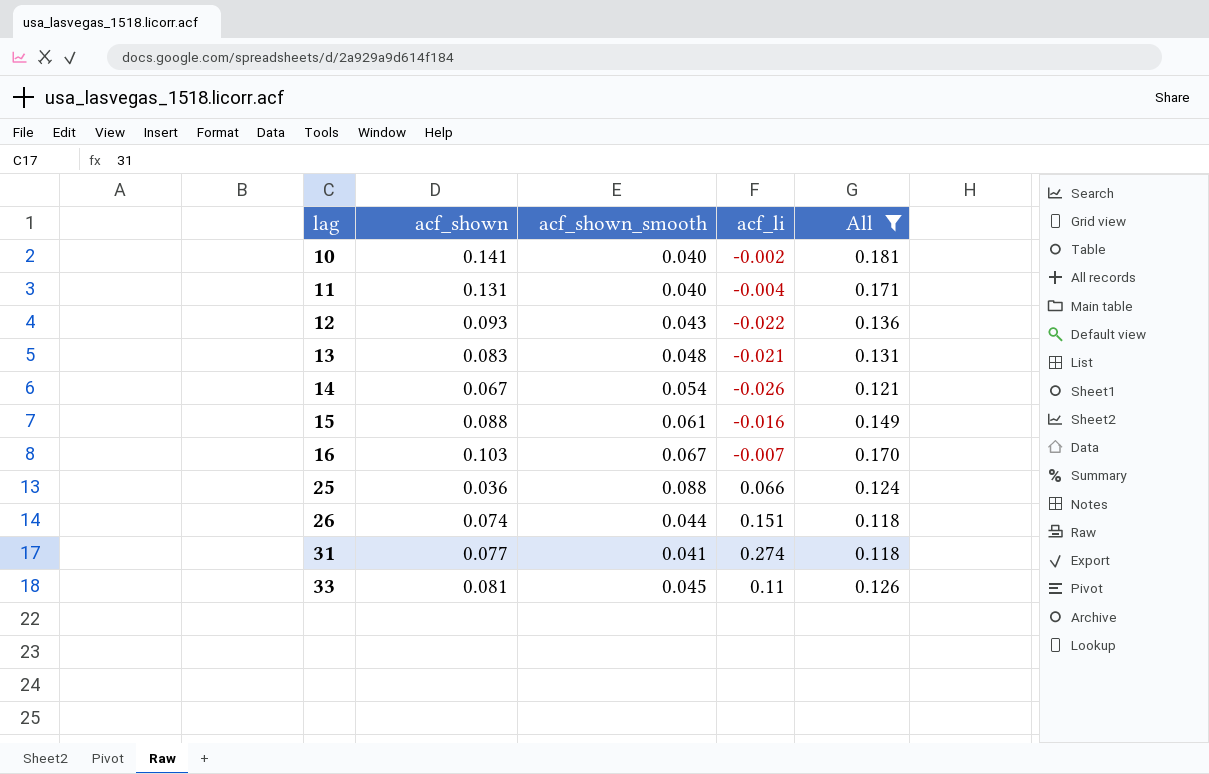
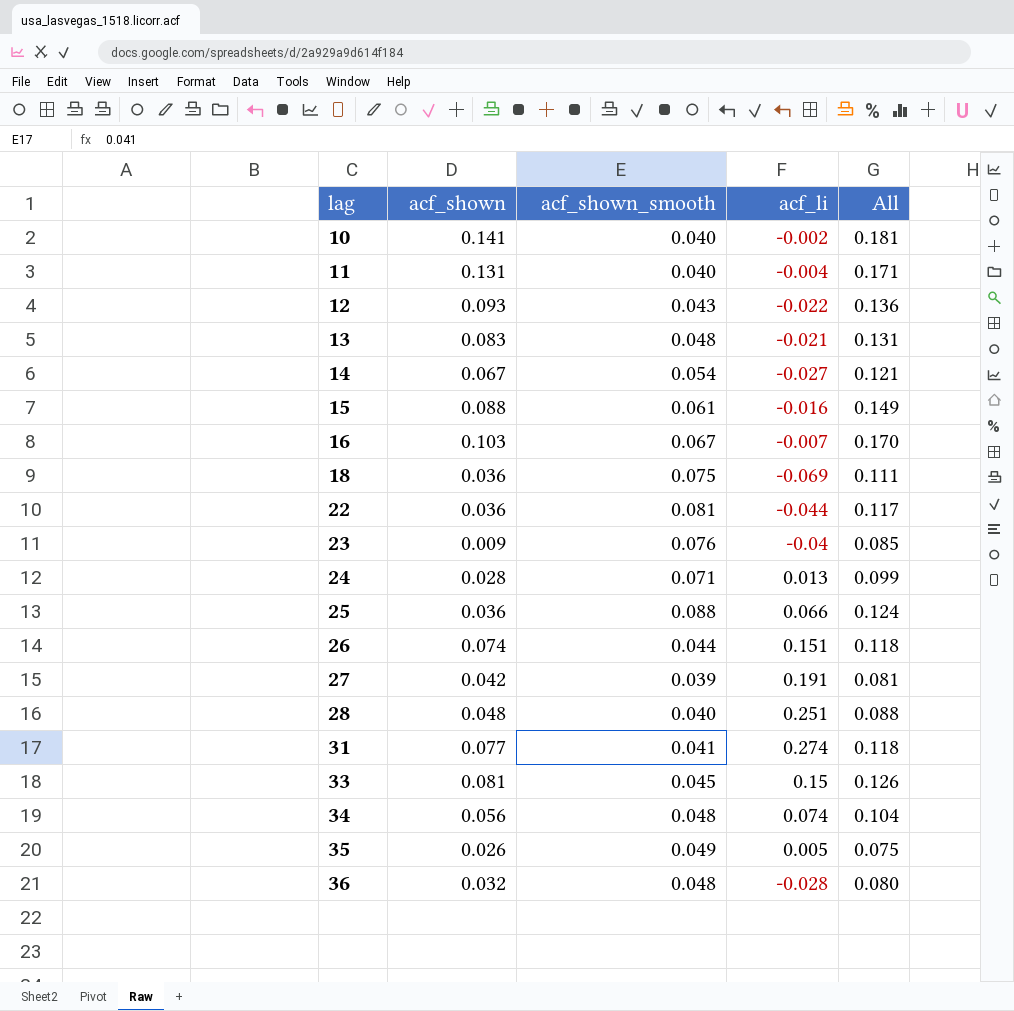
filter: All >= 0.118 -> none
14 | acf_li: -0.026 -> -0.027
33 | acf_li: 0.11 -> 0.15

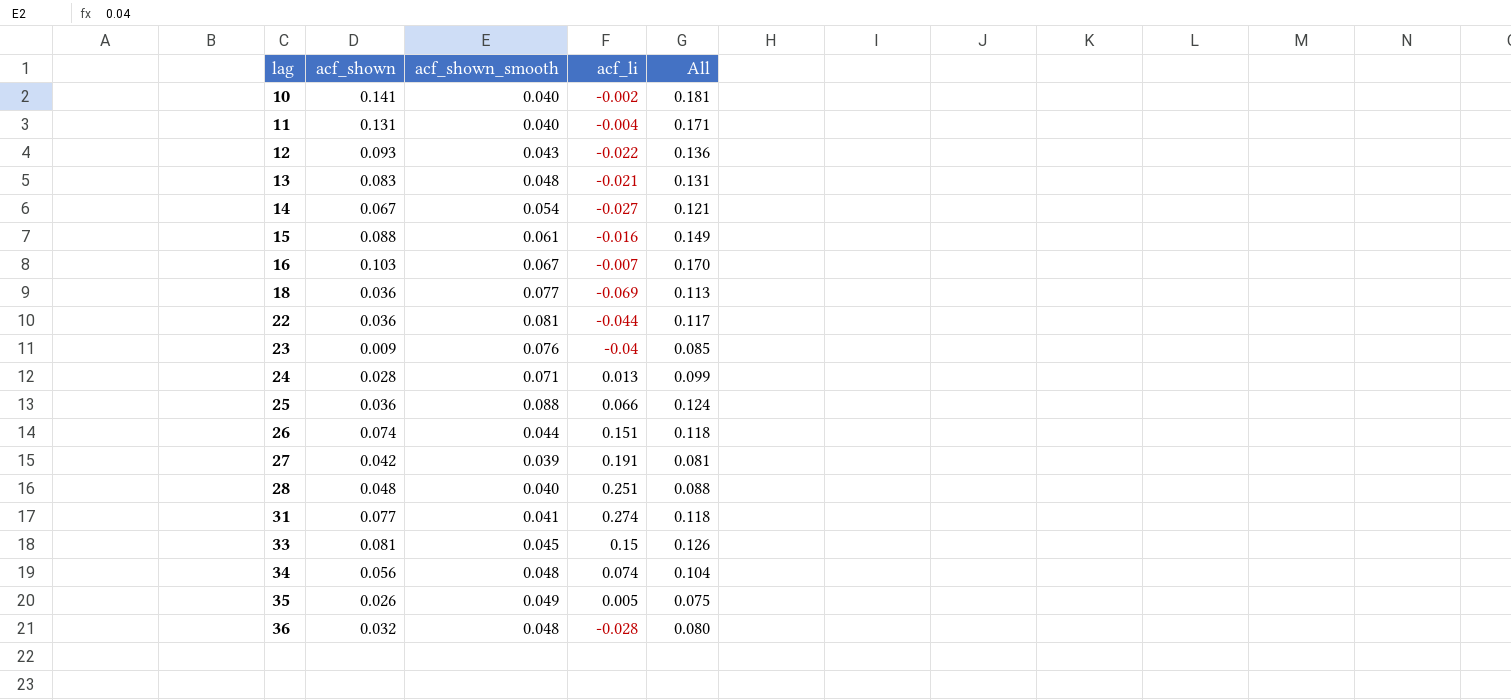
18 | acf_shown_smooth: 0.075 -> 0.077
18 | All: 0.111 -> 0.113

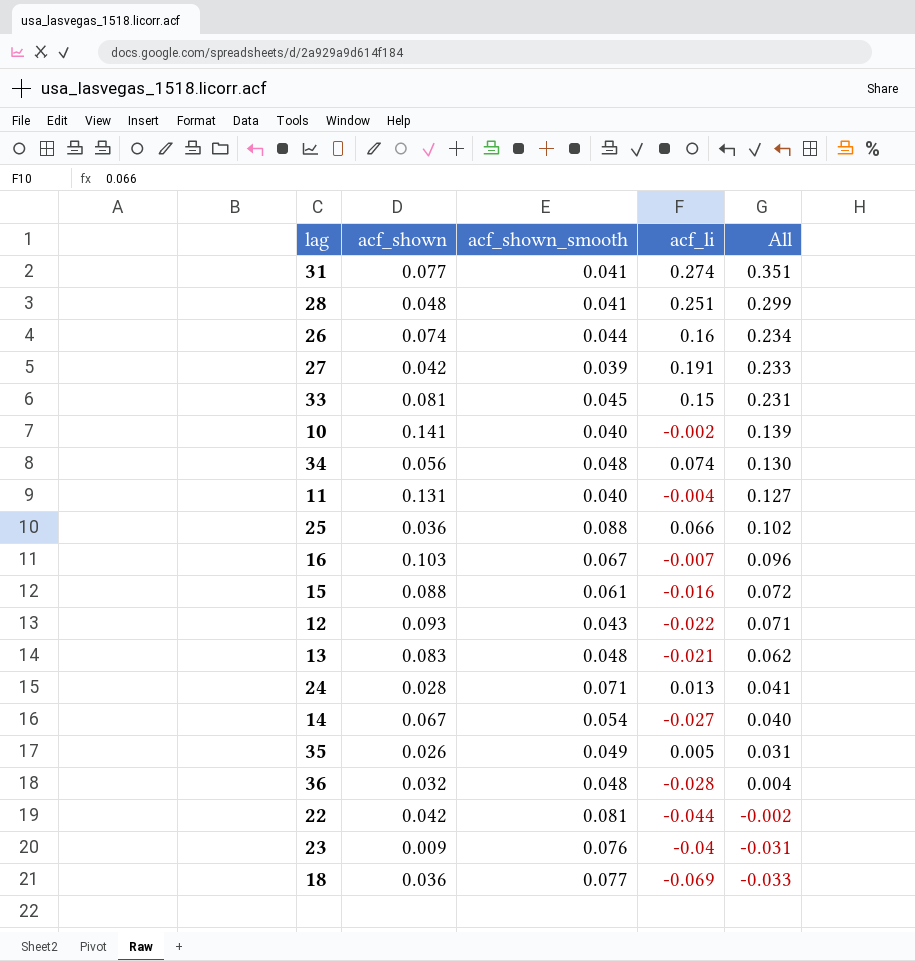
row order: lag ascending -> All descending
column All | formula: [acf_shown] + [acf_shown_smooth] -> [acf_shown] + [acf_li]
28 | acf_shown_smooth: 0.040 -> 0.041
26 | acf_li: 0.151 -> 0.16
22 | acf_shown: 0.036 -> 0.042

